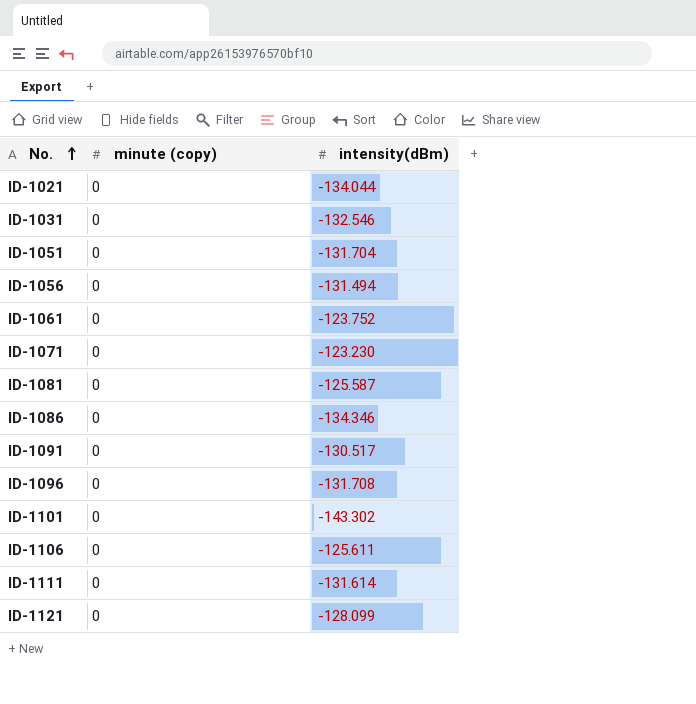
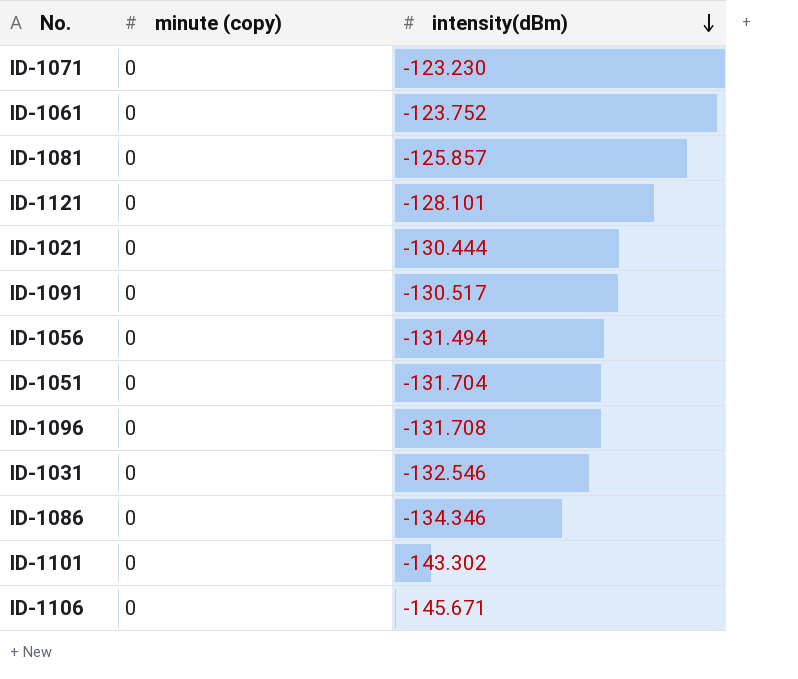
row order: No. ascending -> intensity(dBm) descending
row ID-1111: 0 | -131.614 -> none
ID-1081 | intensity(dBm): -125.587 -> -125.857
ID-1121 | intensity(dBm): -128.099 -> -128.101
ID-1021 | intensity(dBm): -134.044 -> -130.444
ID-1106 | intensity(dBm): -125.611 -> -145.671

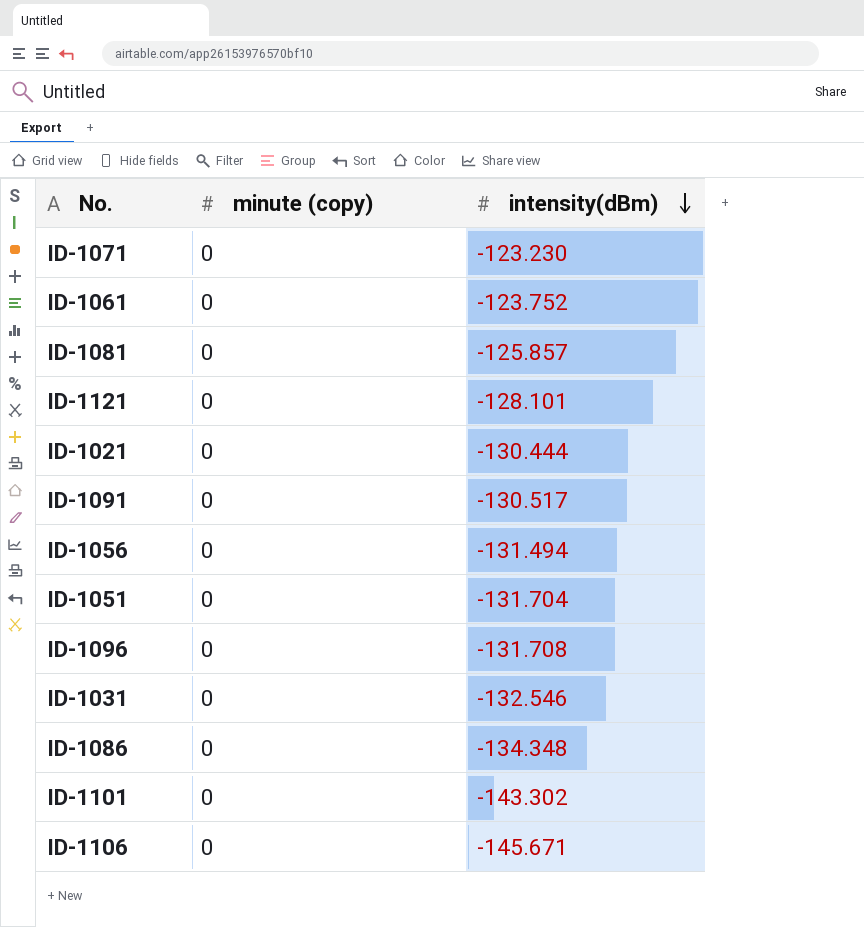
ID-1086 | intensity(dBm): -134.346 -> -134.348

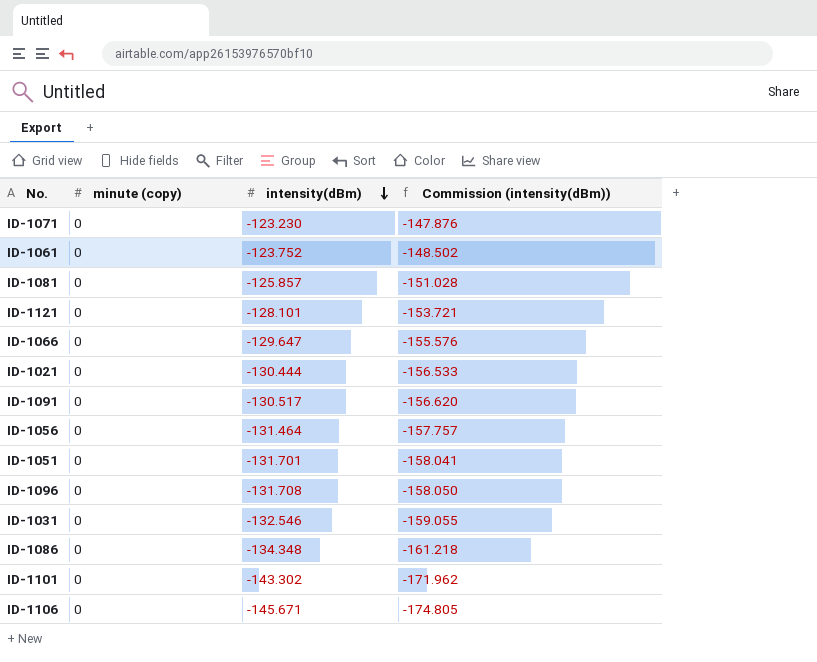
column Commission (intensity(dBm)) | formula: none -> [intensity(dBm)] * 1.2
row ID-1066: none -> 0 | -129.647 | -155.576
ID-1056 | intensity(dBm): -131.494 -> -131.464
ID-1051 | intensity(dBm): -131.704 -> -131.701

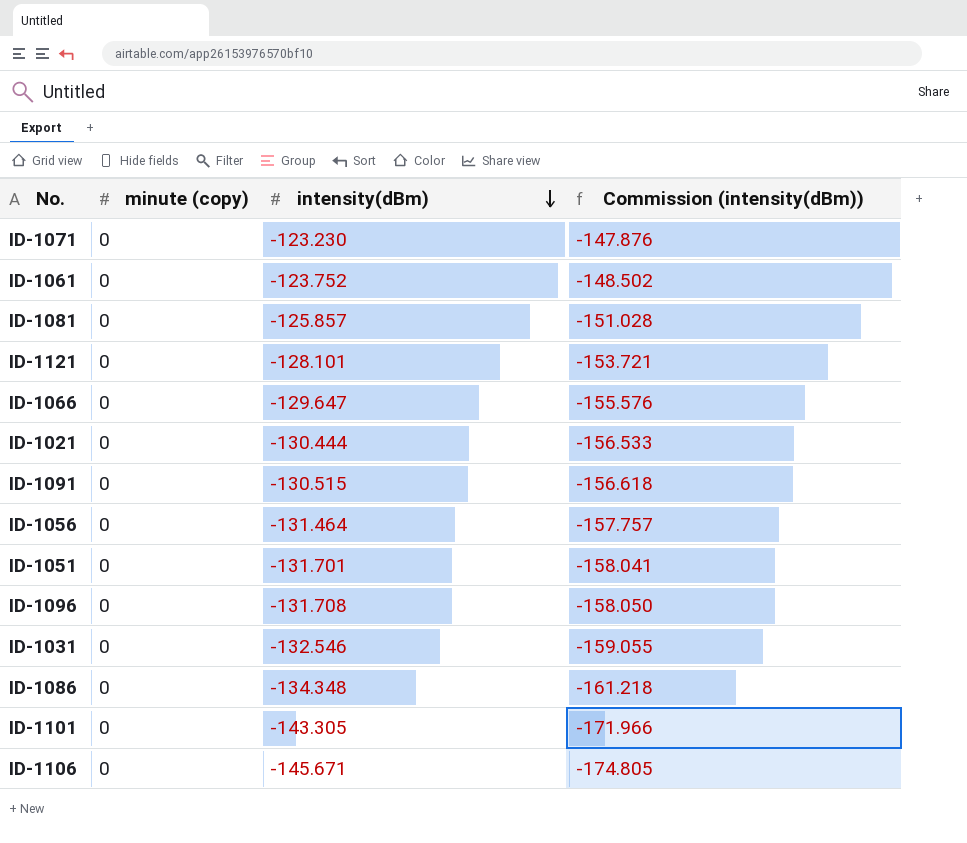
ID-1091 | intensity(dBm): -130.517 -> -130.515
ID-1091 | Commission (intensity(dBm)): -156.620 -> -156.618
ID-1101 | intensity(dBm): -143.302 -> -143.305
ID-1101 | Commission (intensity(dBm)): -171.962 -> -171.966

